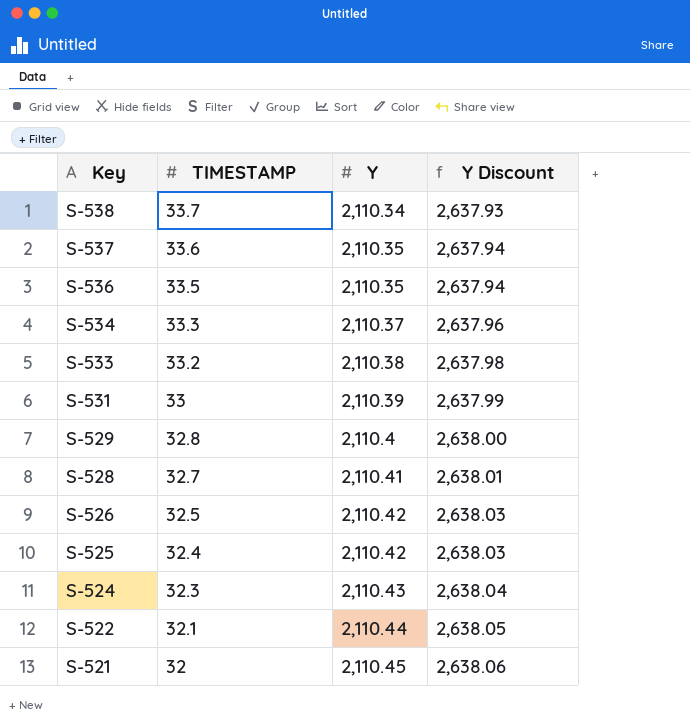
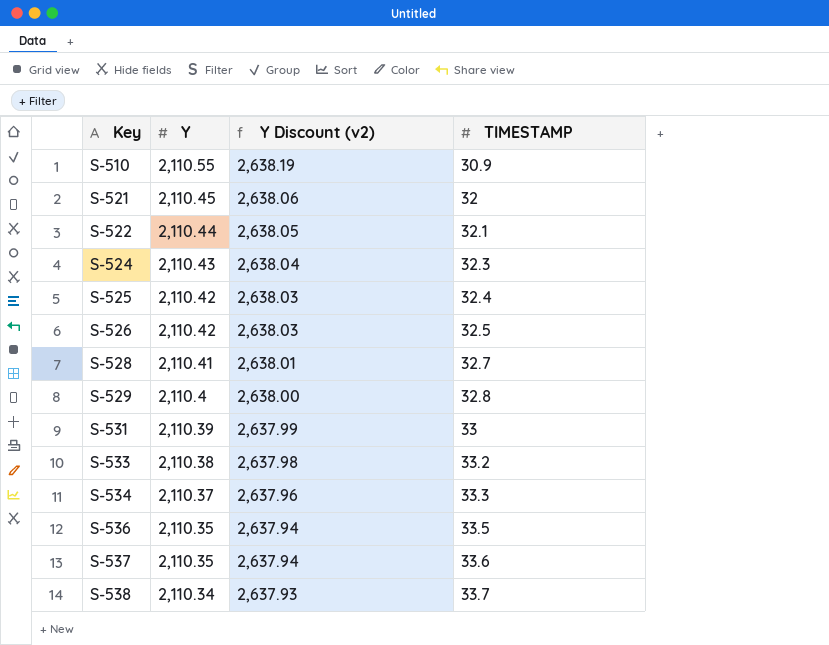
row order: Key descending -> Key ascending
column name: Y Discount -> Y Discount (v2)
column TIMESTAMP | position: 2 -> 4
row S-510: none -> 2,110.55 | 2,638.19 | 30.9

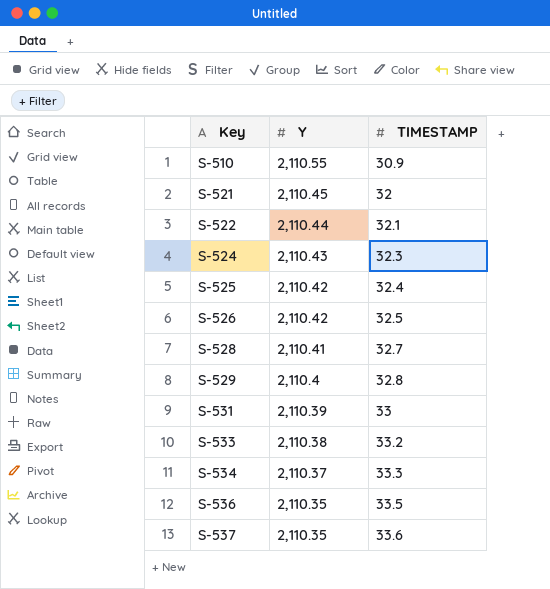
column Y Discount (v2) | formula: [Y] * 1.25 -> none
row S-538: 2,110.34 | 2,637.93 | 33.7 -> none

